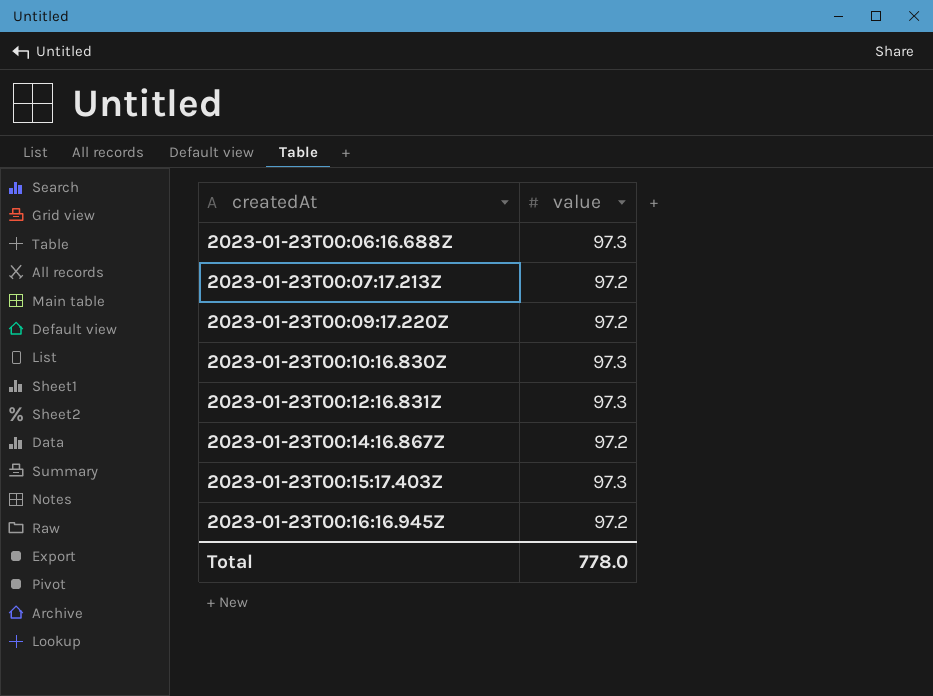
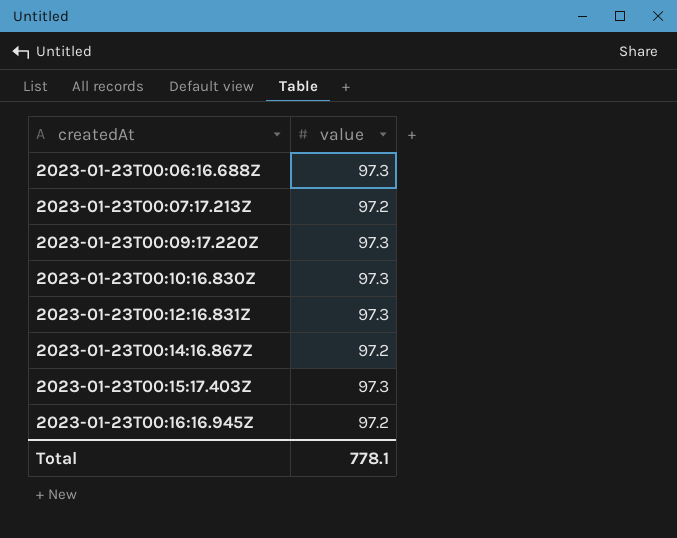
2023-01-23T00:09:17.220Z | value: 97.2 -> 97.3
Total | value: 778.0 -> 778.1

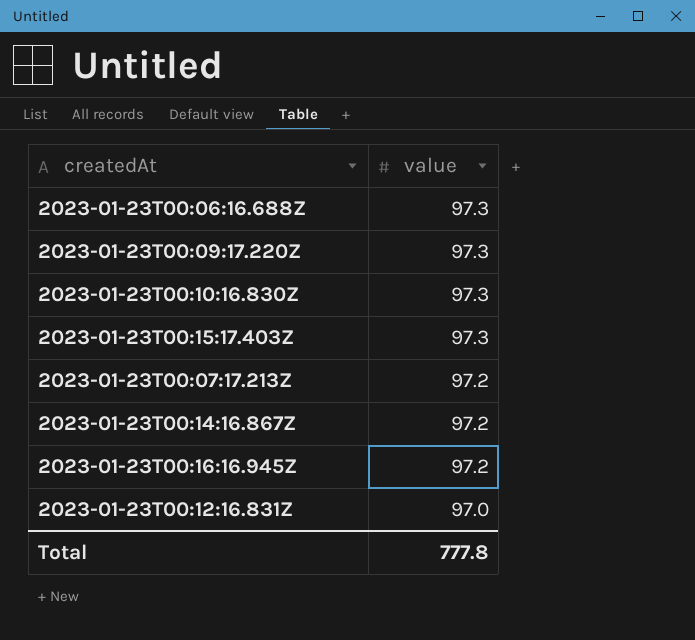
row order: createdAt ascending -> value descending
2023-01-23T00:12:16.831Z | value: 97.3 -> 97.0
Total | value: 778.1 -> 777.8

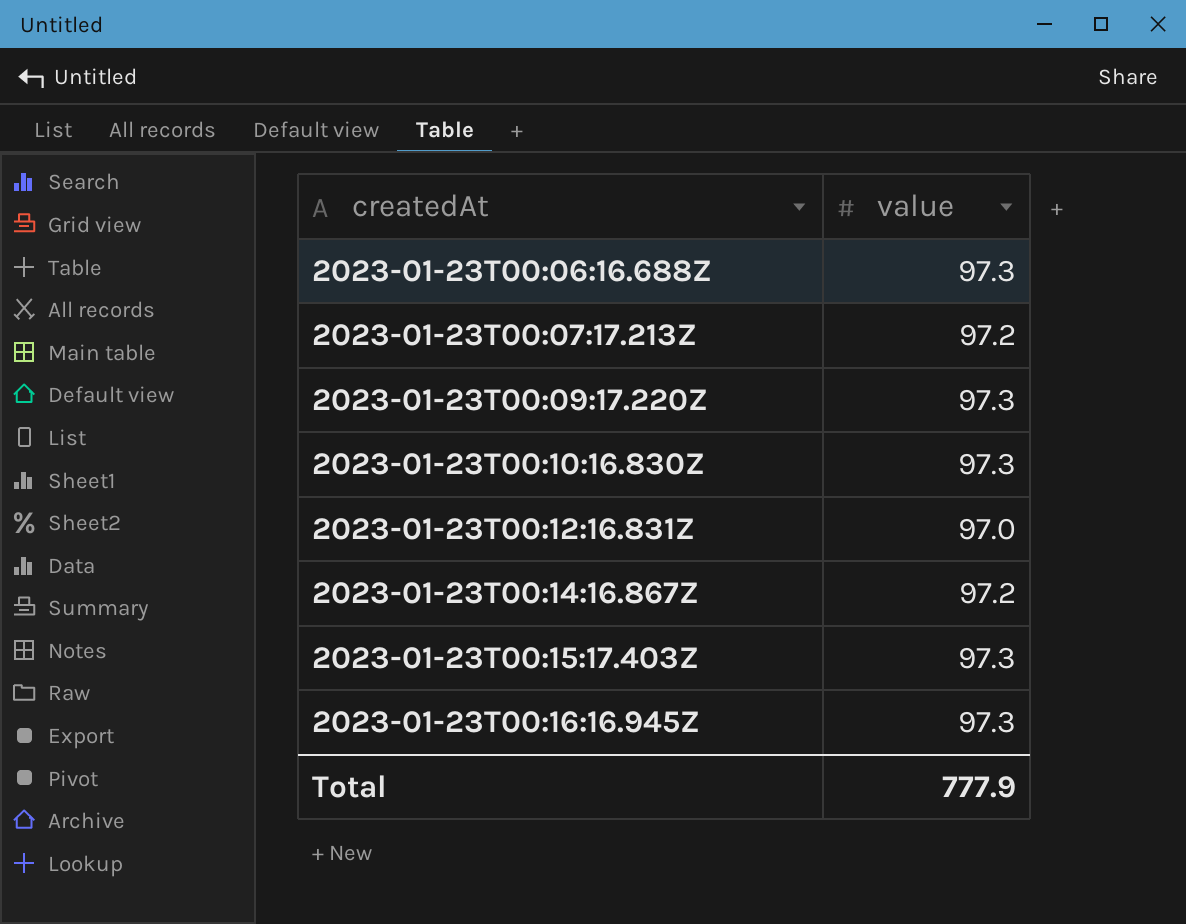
row order: value descending -> createdAt ascending
2023-01-23T00:16:16.945Z | value: 97.2 -> 97.3
Total | value: 777.8 -> 777.9

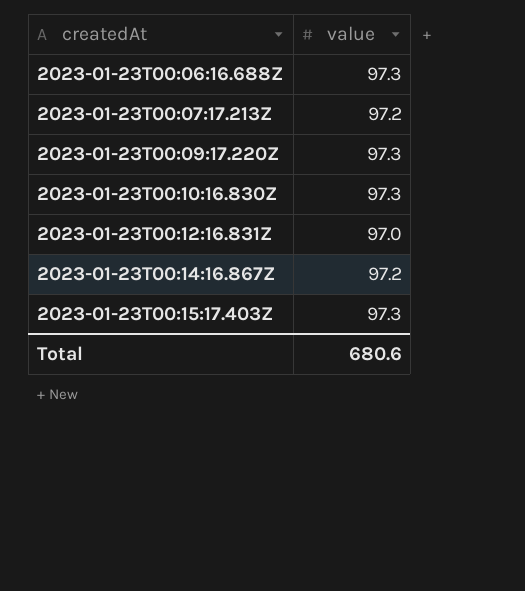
row 2023-01-23T00:16:16.945Z: 97.3 -> none
Total | value: 777.9 -> 680.6

